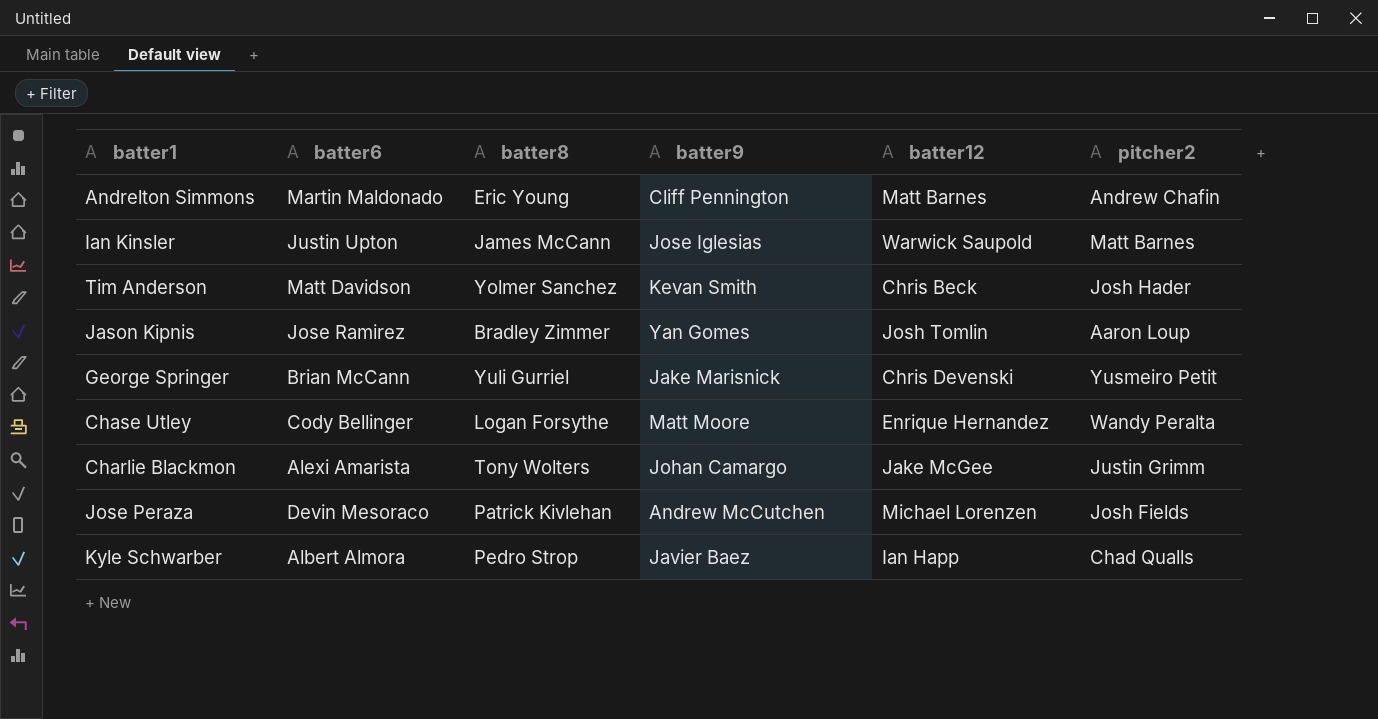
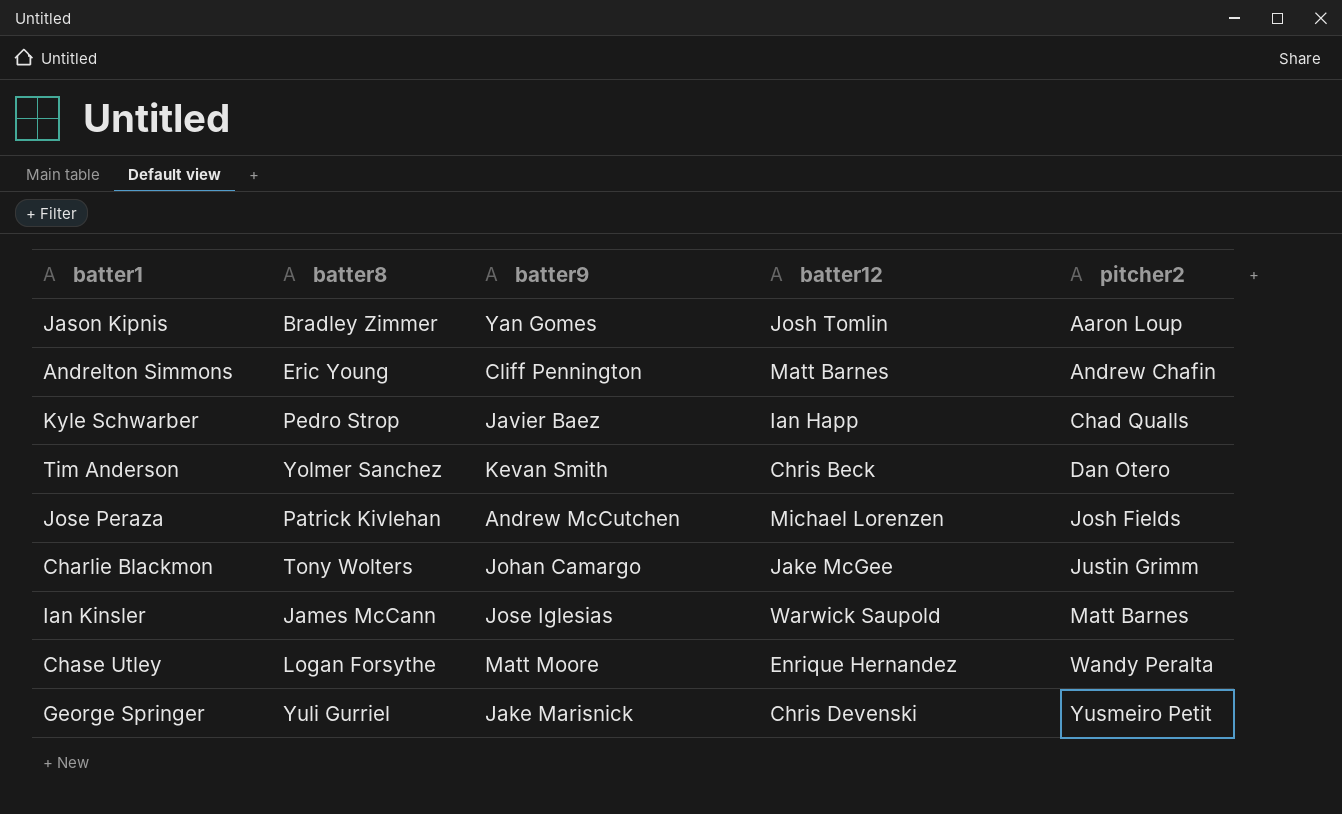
row order: none -> pitcher2 ascending
column batter6 | position: 2 -> none
Tim Anderson | pitcher2: Josh Hader -> Dan Otero

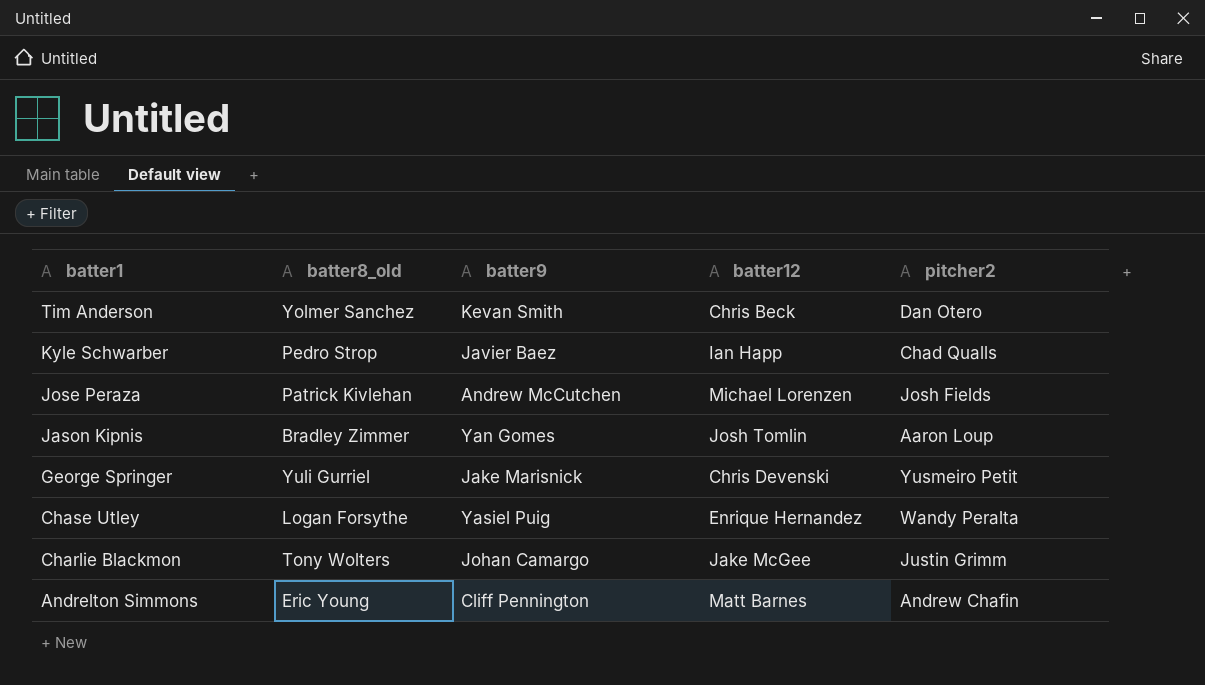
row order: pitcher2 ascending -> batter1 descending
column name: batter8 -> batter8_old
row Ian Kinsler: James McCann | Jose Iglesias | Warwick Saupold | Matt Barnes -> none
Chase Utley | batter9: Matt Moore -> Yasiel Puig

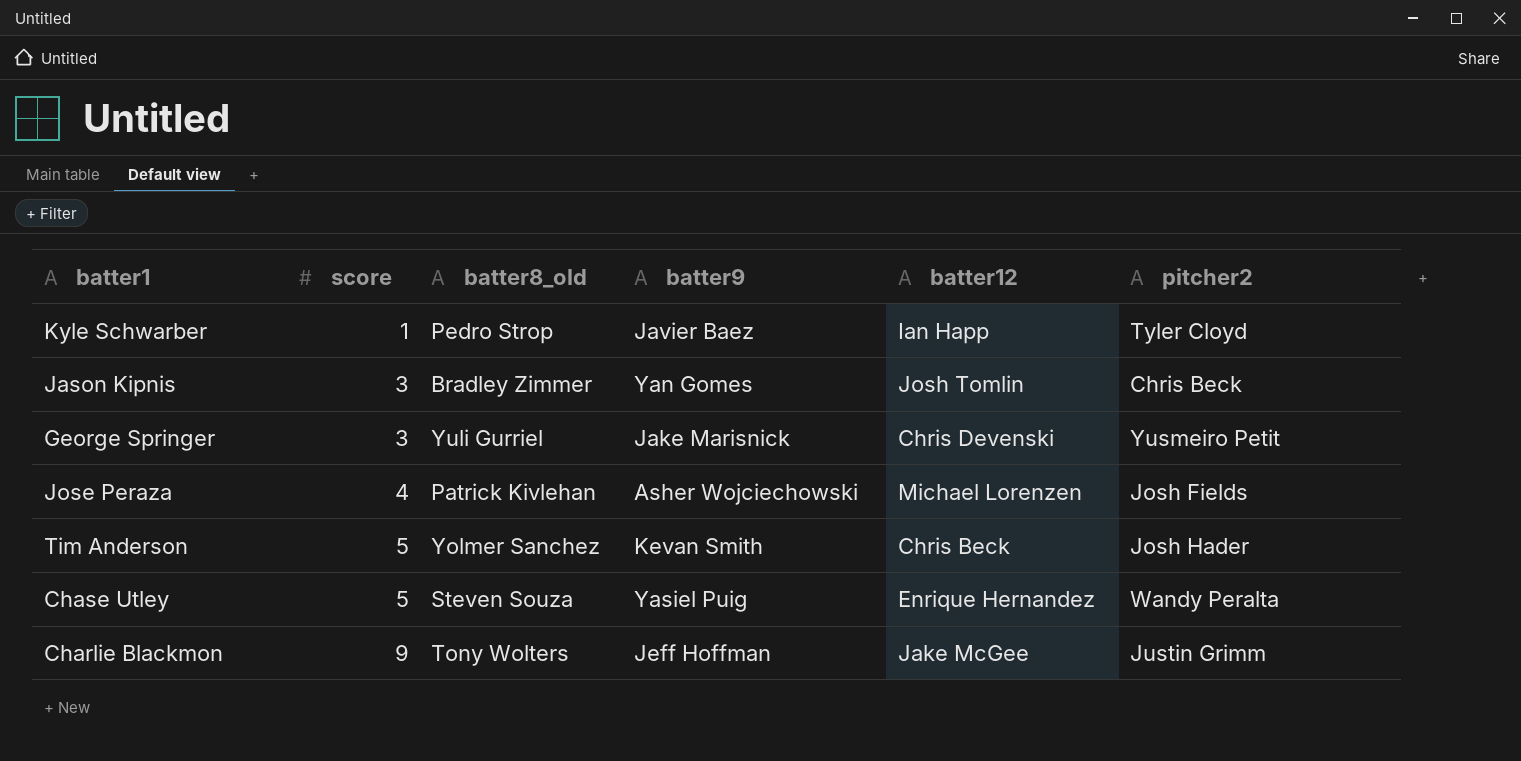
row order: batter1 descending -> score ascending
column score | position: none -> 2
row Andrelton Simmons: Eric Young | Cliff Pennington | Matt Barnes | Andrew Chafin -> none
Kyle Schwarber | pitcher2: Chad Qualls -> Tyler Cloyd
Jason Kipnis | pitcher2: Aaron Loup -> Chris Beck
Jose Peraza | batter9: Andrew McCutchen -> Asher Wojciechowski
Tim Anderson | pitcher2: Dan Otero -> Josh Hader
Chase Utley | batter8_old: Logan Forsythe -> Steven Souza
Charlie Blackmon | batter9: Johan Camargo -> Jeff Hoffman

